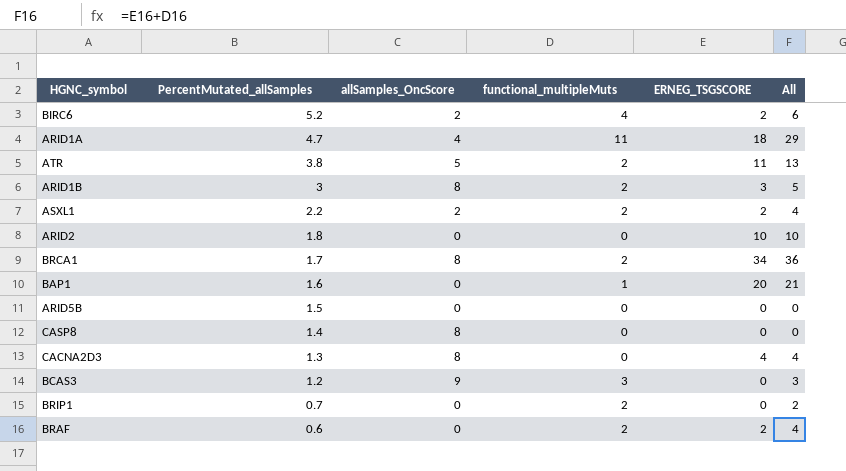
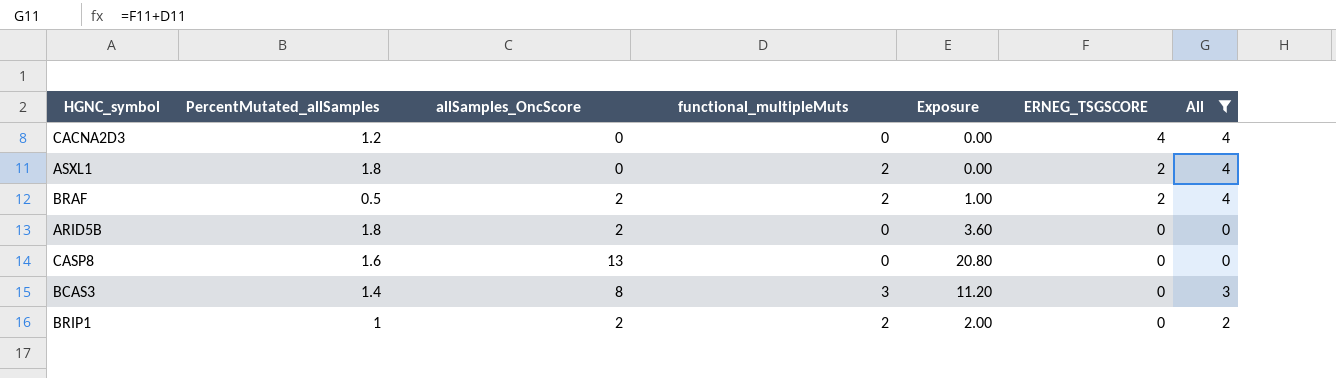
filter: none -> All <= 4
row order: PercentMutated_allSamples descending -> ERNEG_TSGSCORE descending
column Exposure | formula: none -> [PercentMutated_allSamples] * [allSamples_OncScore]
CACNA2D3 | PercentMutated_allSamples: 1.3 -> 1.2
CACNA2D3 | allSamples_OncScore: 8 -> 0
ASXL1 | PercentMutated_allSamples: 2.2 -> 1.8
ASXL1 | allSamples_OncScore: 2 -> 0
BRAF | PercentMutated_allSamples: 0.6 -> 0.5
BRAF | allSamples_OncScore: 0 -> 2
ARID5B | PercentMutated_allSamples: 1.5 -> 1.8
ARID5B | allSamples_OncScore: 0 -> 2
CASP8 | PercentMutated_allSamples: 1.4 -> 1.6
CASP8 | allSamples_OncScore: 8 -> 13
BCAS3 | PercentMutated_allSamples: 1.2 -> 1.4
BCAS3 | allSamples_OncScore: 9 -> 8
BRIP1 | PercentMutated_allSamples: 0.7 -> 1
BRIP1 | allSamples_OncScore: 0 -> 2

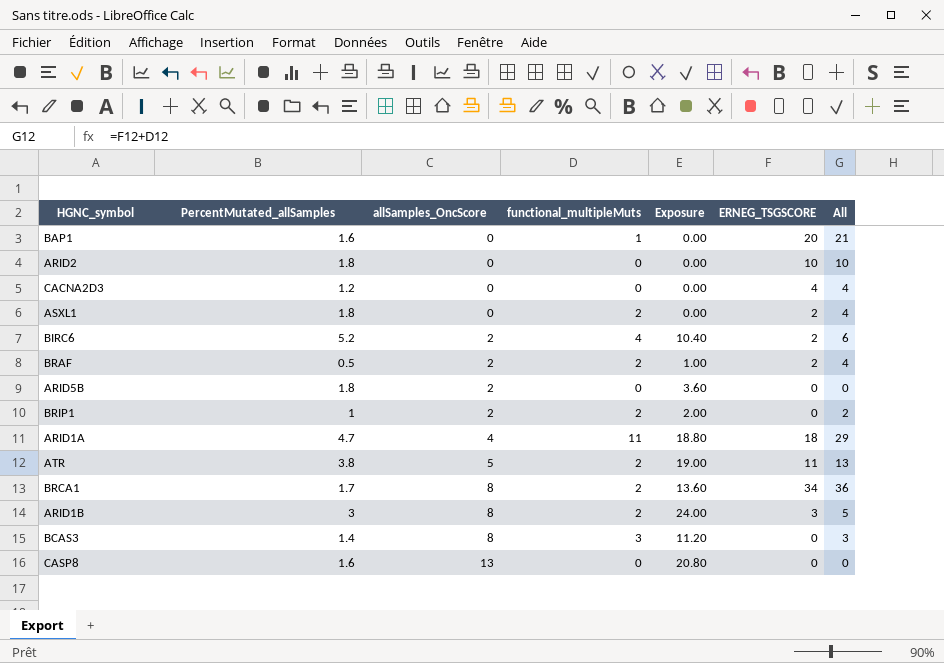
filter: All <= 4 -> none
row order: ERNEG_TSGSCORE descending -> allSamples_OncScore ascending

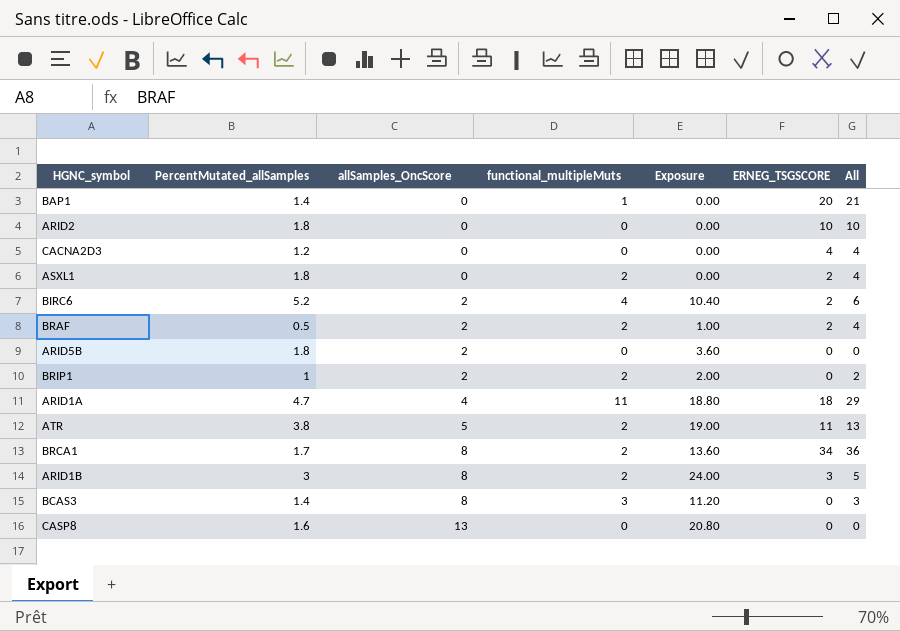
BAP1 | PercentMutated_allSamples: 1.6 -> 1.4

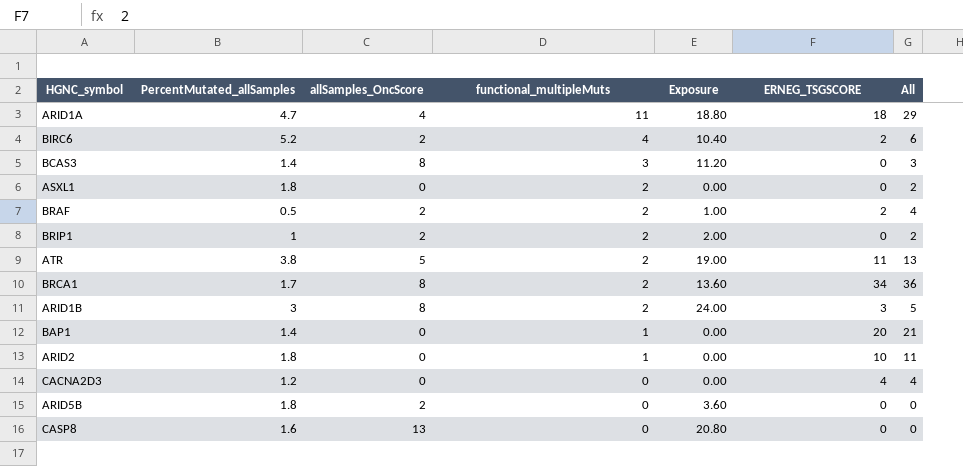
row order: allSamples_OncScore ascending -> functional_multipleMuts descending
ASXL1 | ERNEG_TSGSCORE: 2 -> 0
ASXL1 | All: 4 -> 2
ARID2 | functional_multipleMuts: 0 -> 1
ARID2 | All: 10 -> 11

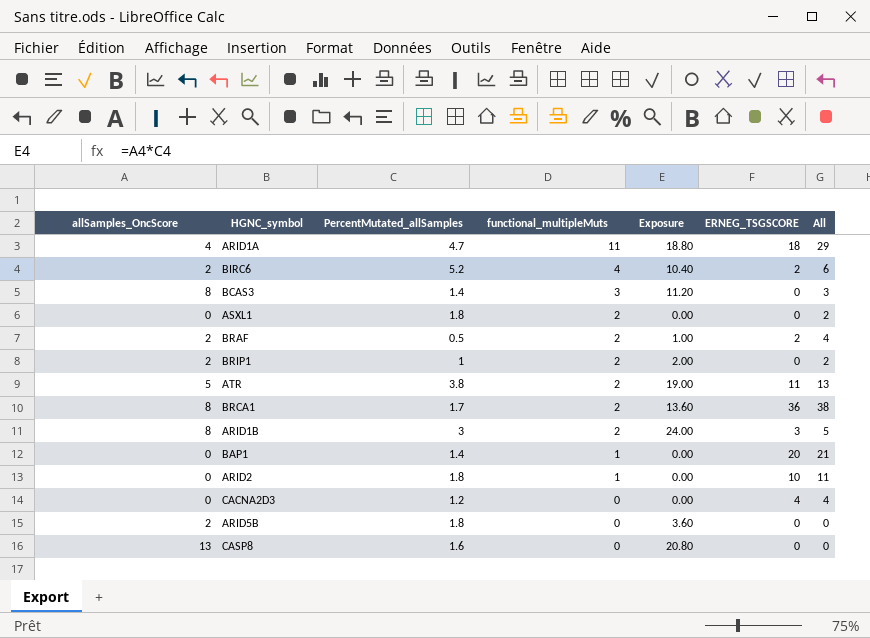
column allSamples_OncScore | position: 3 -> 1
BRCA1 | ERNEG_TSGSCORE: 34 -> 36
BRCA1 | All: 36 -> 38

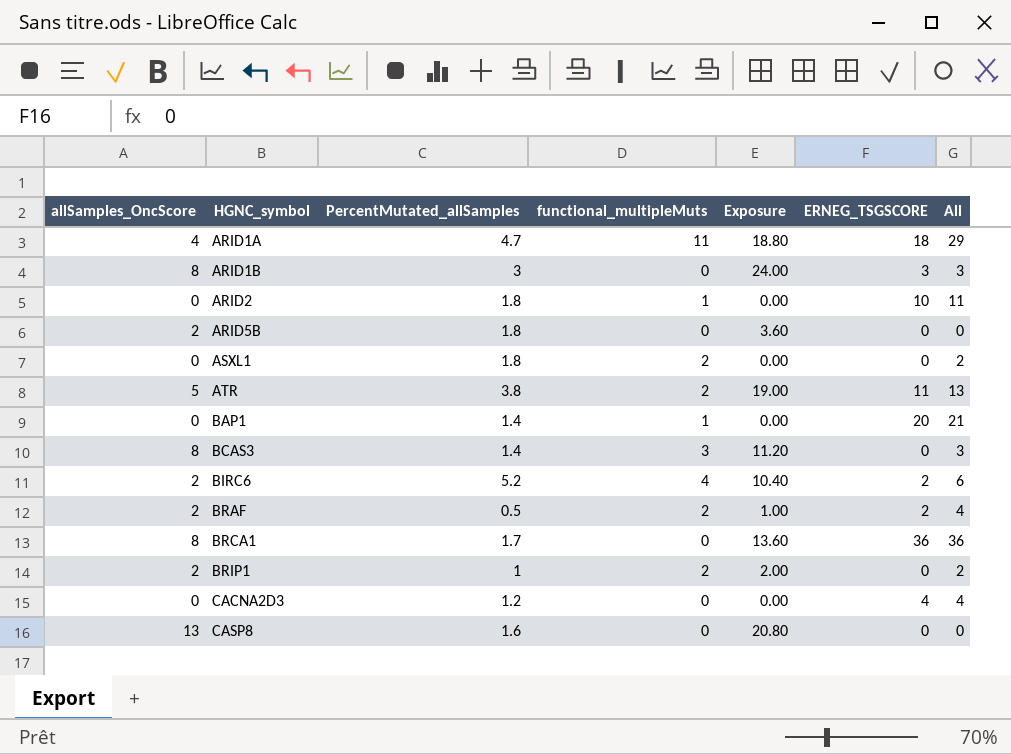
row order: functional_multipleMuts descending -> HGNC_symbol ascending
ARID1B | functional_multipleMuts: 2 -> 0
ARID1B | All: 5 -> 3
BRCA1 | functional_multipleMuts: 2 -> 0
BRCA1 | All: 38 -> 36

